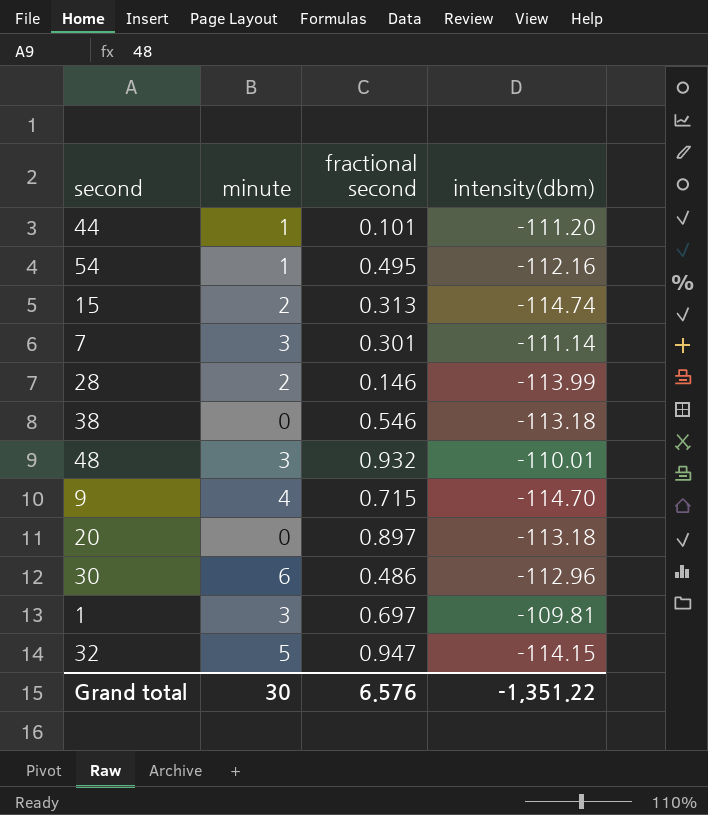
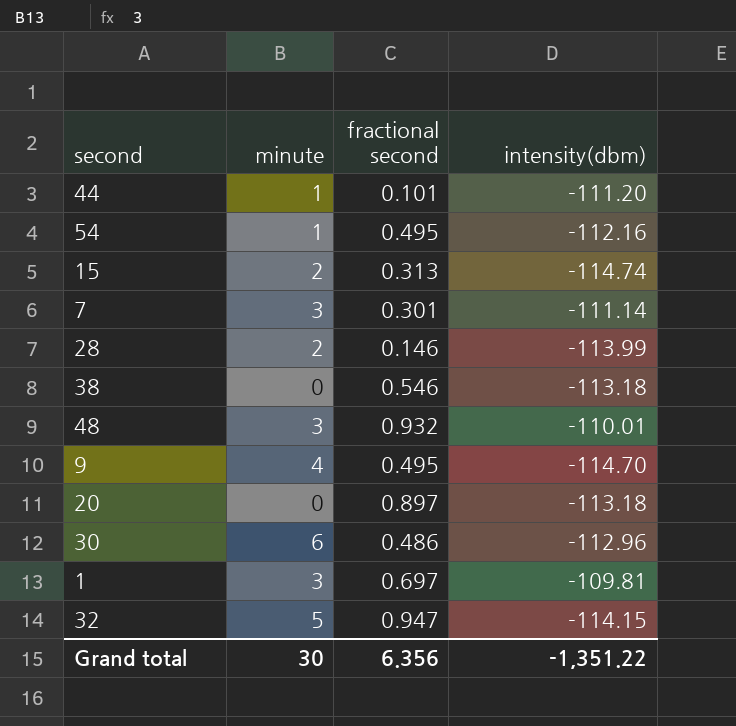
9 | fractional second: 0.715 -> 0.495
Grand total | fractional second: 6.576 -> 6.356

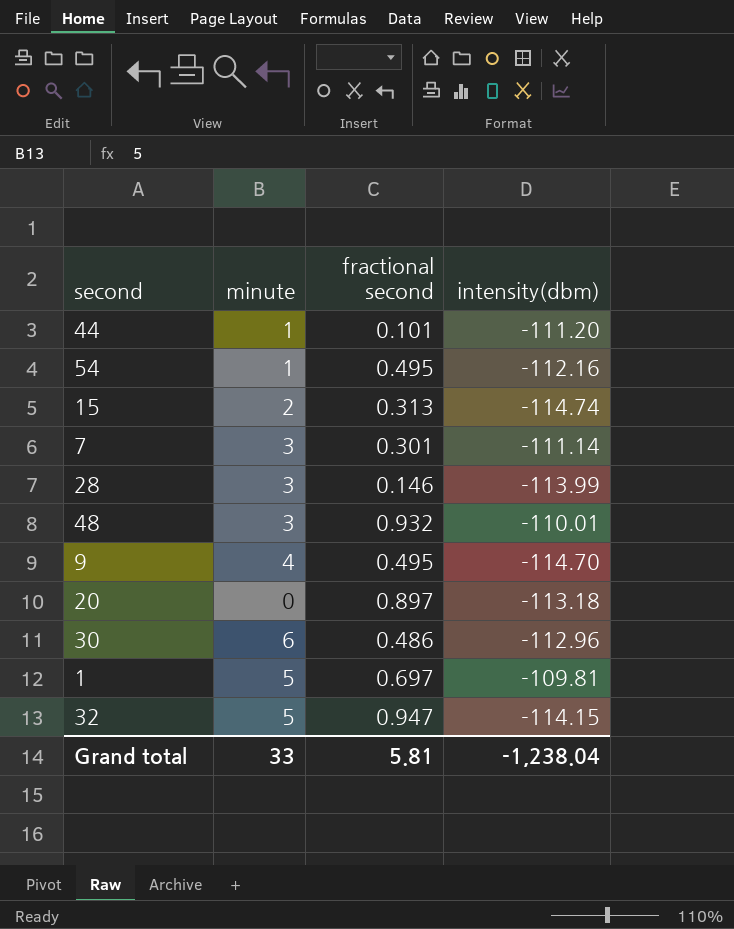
row 38: 0 | 0.546 | -113.18 -> none
28 | minute: 2 -> 3
1 | minute: 3 -> 5
Grand total | minute: 30 -> 33
Grand total | fractional second: 6.356 -> 5.81
Grand total | intensity(dbm): -1,351.22 -> -1,238.04

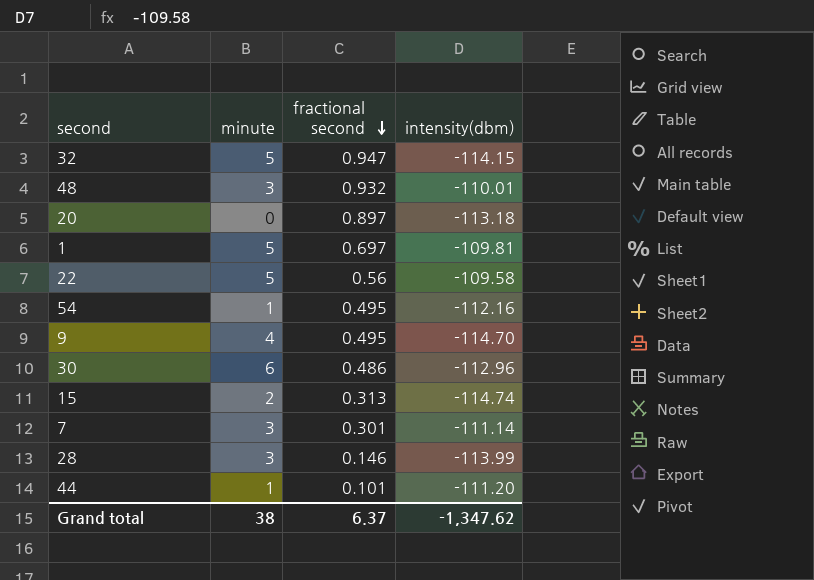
row order: none -> fractional second descending
row 22: none -> 5 | 0.56 | -109.58
Grand total | minute: 33 -> 38
Grand total | fractional second: 5.81 -> 6.37
Grand total | intensity(dbm): -1,238.04 -> -1,347.62

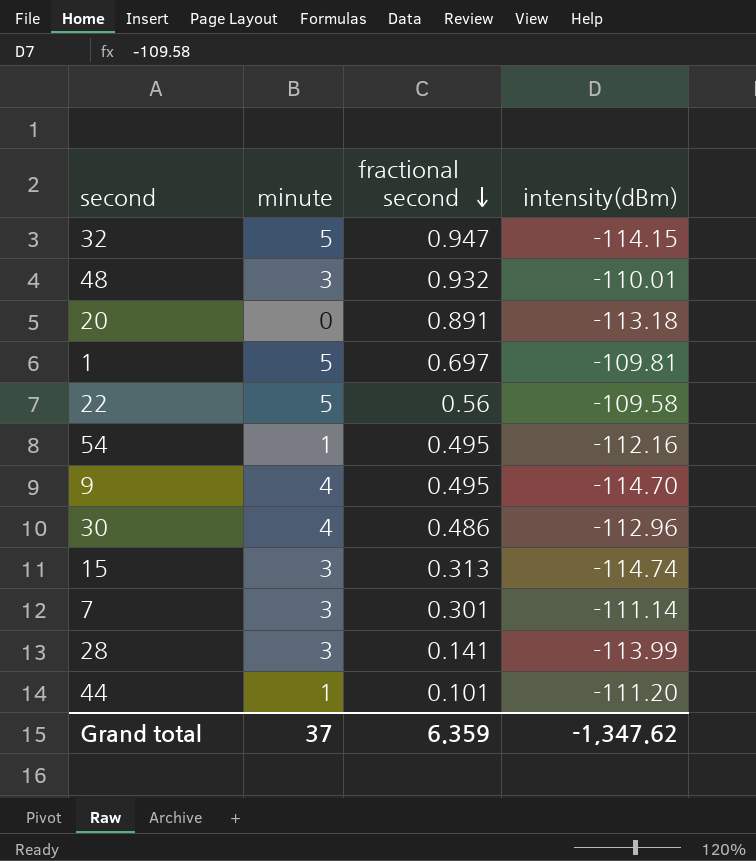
column name: intensity(dbm) -> intensity(dBm)
20 | fractional second: 0.897 -> 0.891
30 | minute: 6 -> 4
15 | minute: 2 -> 3
28 | fractional second: 0.146 -> 0.141
Grand total | minute: 38 -> 37
Grand total | fractional second: 6.37 -> 6.359

